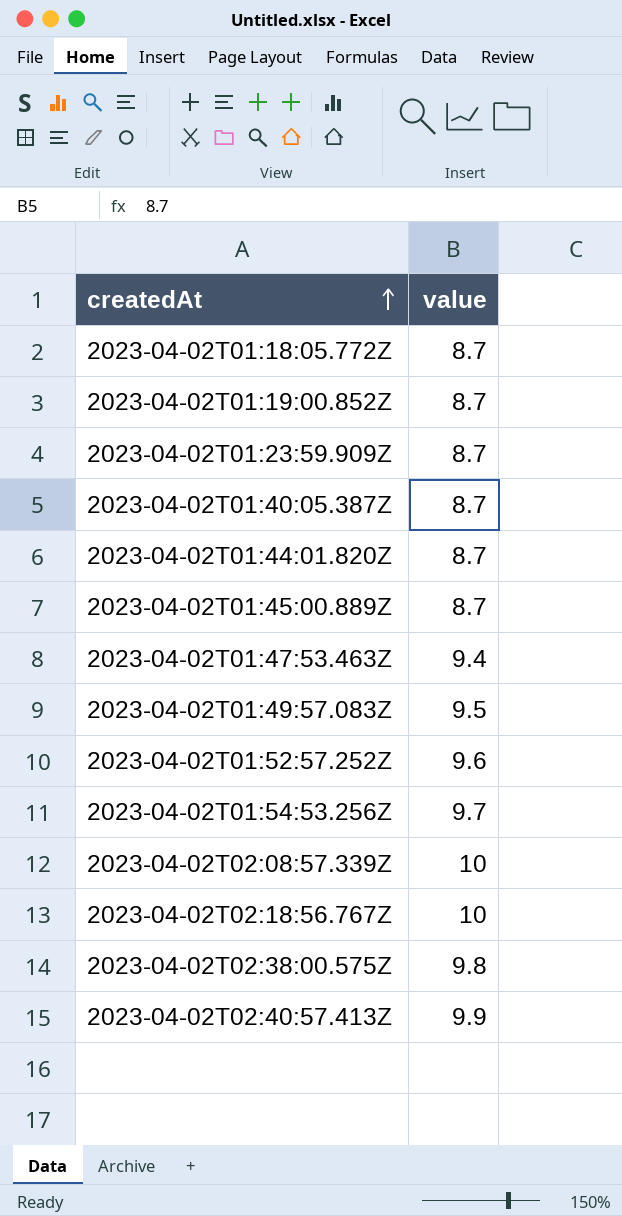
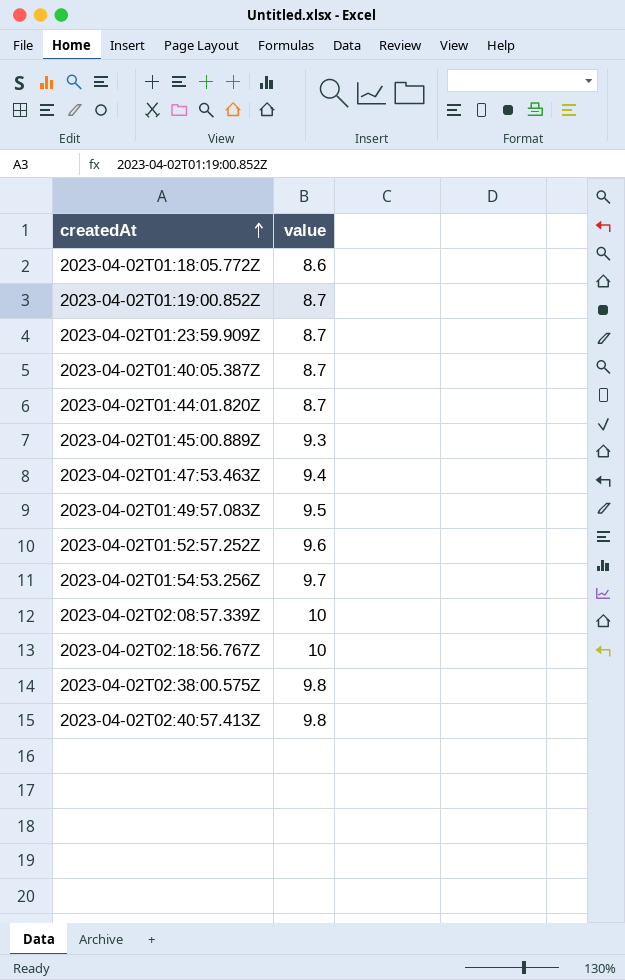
2023-04-02T01:18:05.772Z | value: 8.7 -> 8.6
2023-04-02T01:45:00.889Z | value: 8.7 -> 9.3
2023-04-02T02:40:57.413Z | value: 9.9 -> 9.8

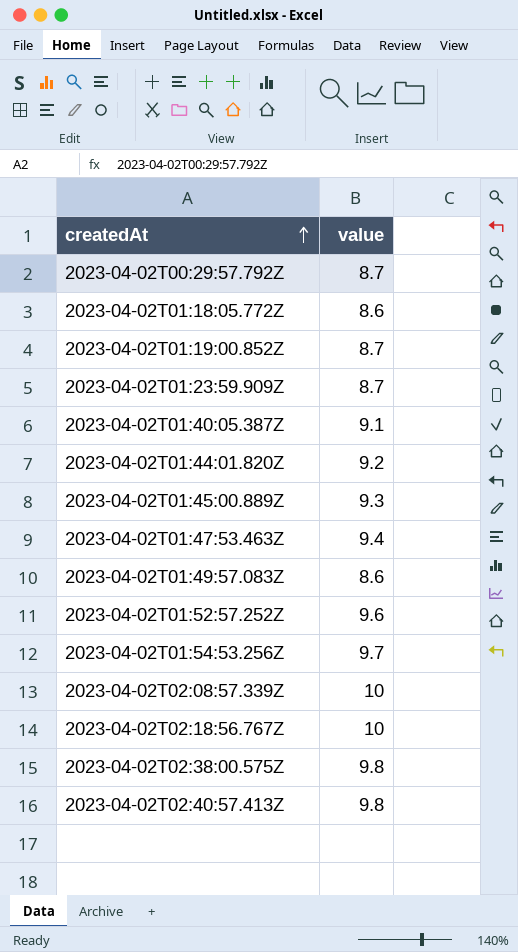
row 2023-04-02T00:29:57.792Z: none -> 8.7
2023-04-02T01:40:05.387Z | value: 8.7 -> 9.1
2023-04-02T01:44:01.820Z | value: 8.7 -> 9.2
2023-04-02T01:49:57.083Z | value: 9.5 -> 8.6

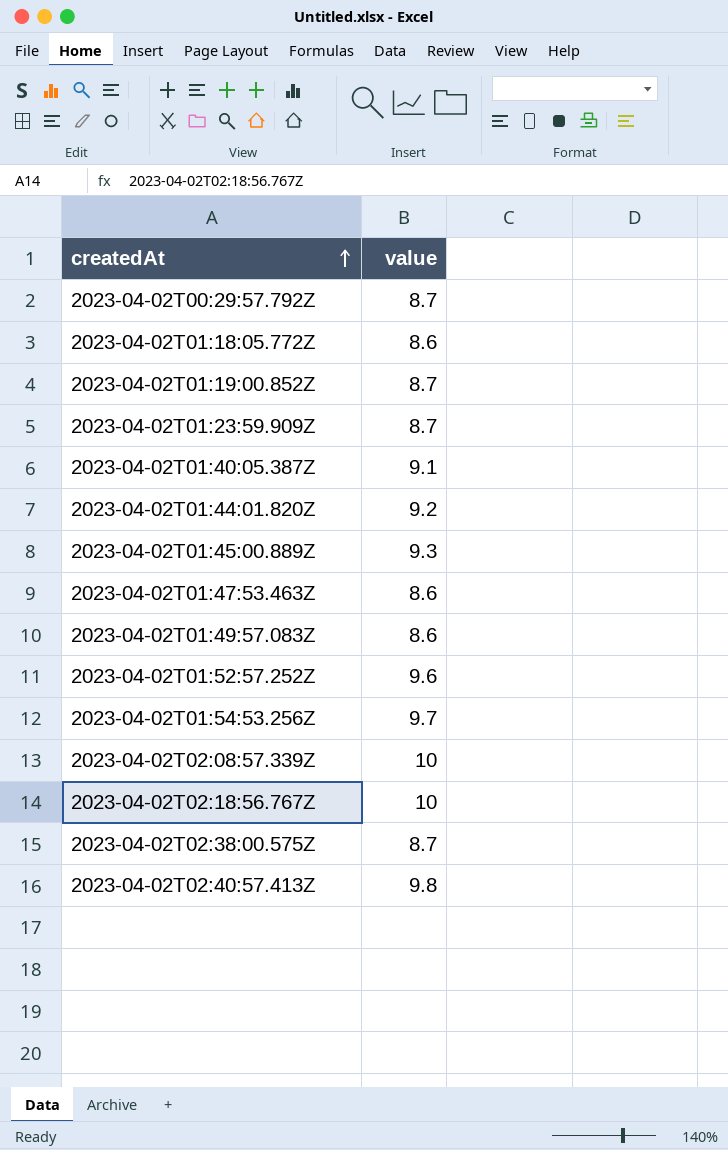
2023-04-02T01:47:53.463Z | value: 9.4 -> 8.6
2023-04-02T02:38:00.575Z | value: 9.8 -> 8.7

